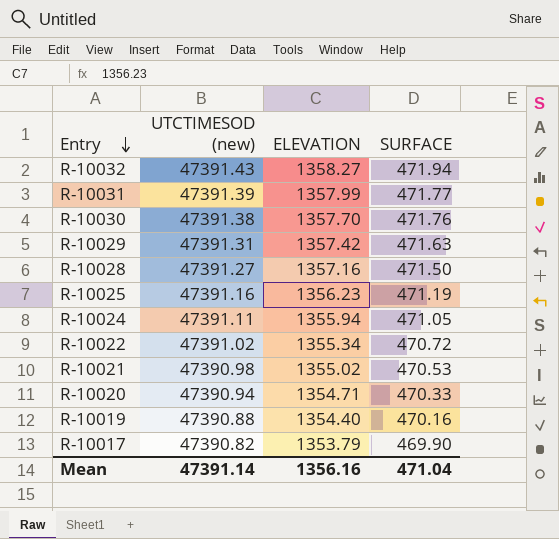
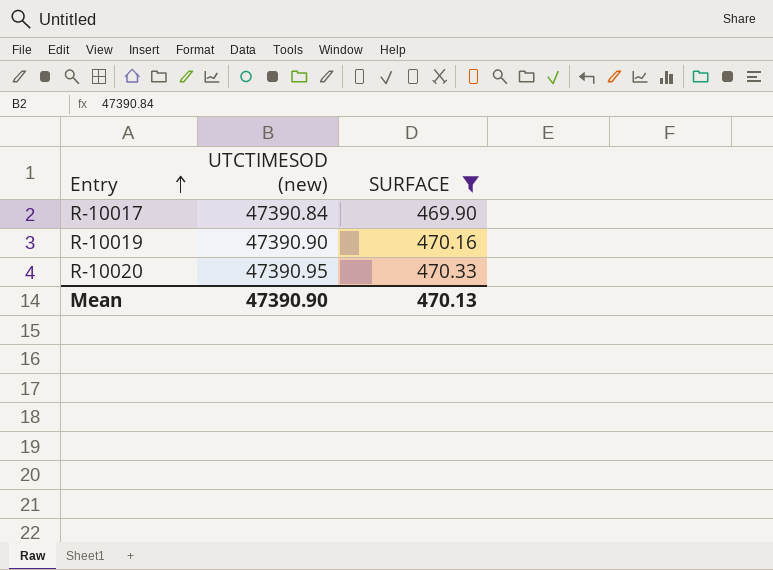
filter: none -> SURFACE <= 470.33
row order: Entry descending -> Entry ascending
column ELEVATION | position: 3 -> none
R-10017 | UTCTIMESOD (new): 47390.82 -> 47390.84
R-10019 | UTCTIMESOD (new): 47390.88 -> 47390.90
R-10020 | UTCTIMESOD (new): 47390.94 -> 47390.95
Mean | UTCTIMESOD (new): 47391.14 -> 47390.90
Mean | SURFACE: 471.04 -> 470.13

